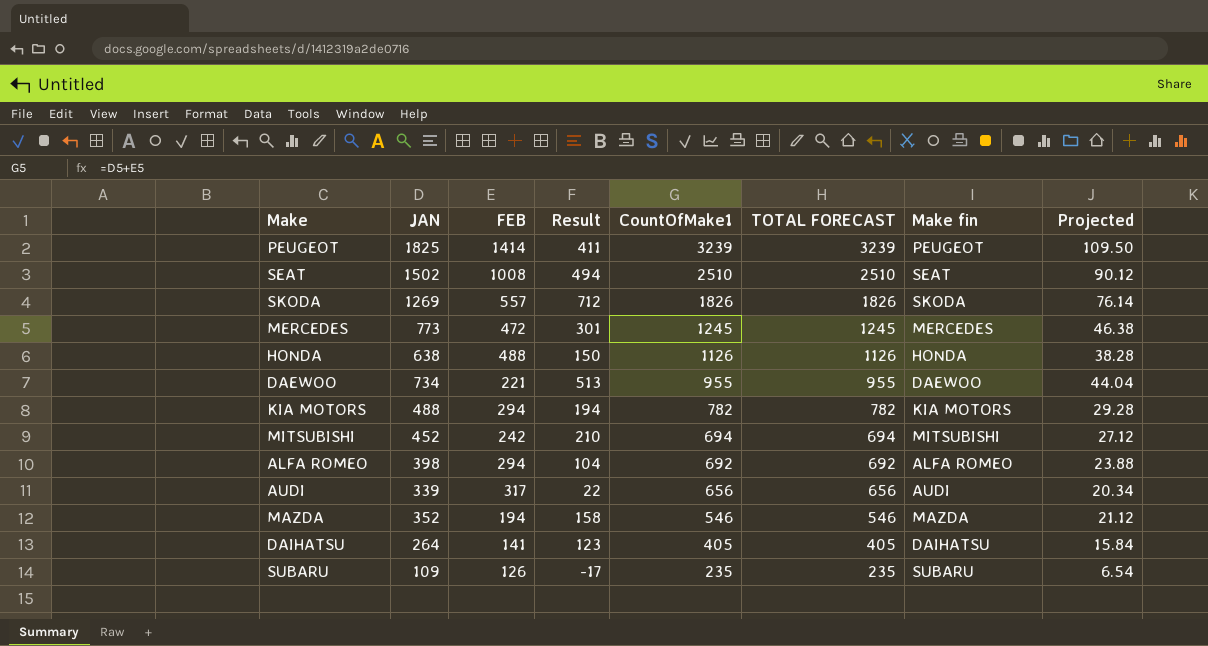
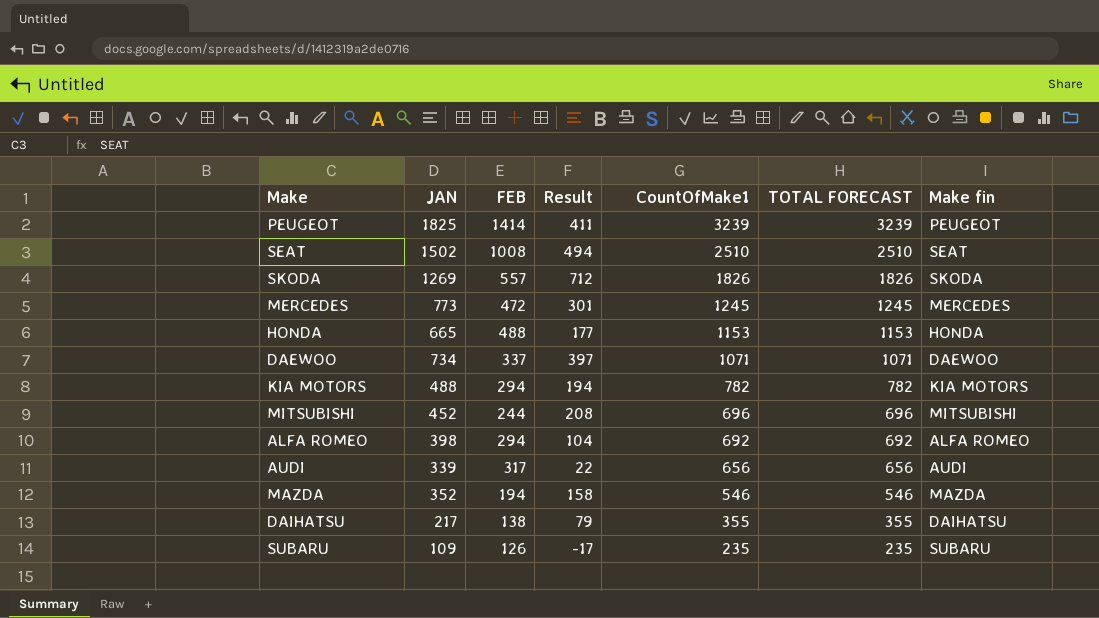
column Projected | formula: [JAN] * 0.06 -> none
HONDA | JAN: 638 -> 665
HONDA | Result: 150 -> 177
HONDA | CountOfMake1: 1126 -> 1153
HONDA | TOTAL FORECAST: 1126 -> 1153
DAEWOO | FEB: 221 -> 337
DAEWOO | Result: 513 -> 397
DAEWOO | CountOfMake1: 955 -> 1071
DAEWOO | TOTAL FORECAST: 955 -> 1071
MITSUBISHI | FEB: 242 -> 244
MITSUBISHI | Result: 210 -> 208
MITSUBISHI | CountOfMake1: 694 -> 696
MITSUBISHI | TOTAL FORECAST: 694 -> 696
DAIHATSU | JAN: 264 -> 217
DAIHATSU | FEB: 141 -> 138
DAIHATSU | Result: 123 -> 79
DAIHATSU | CountOfMake1: 405 -> 355
DAIHATSU | TOTAL FORECAST: 405 -> 355

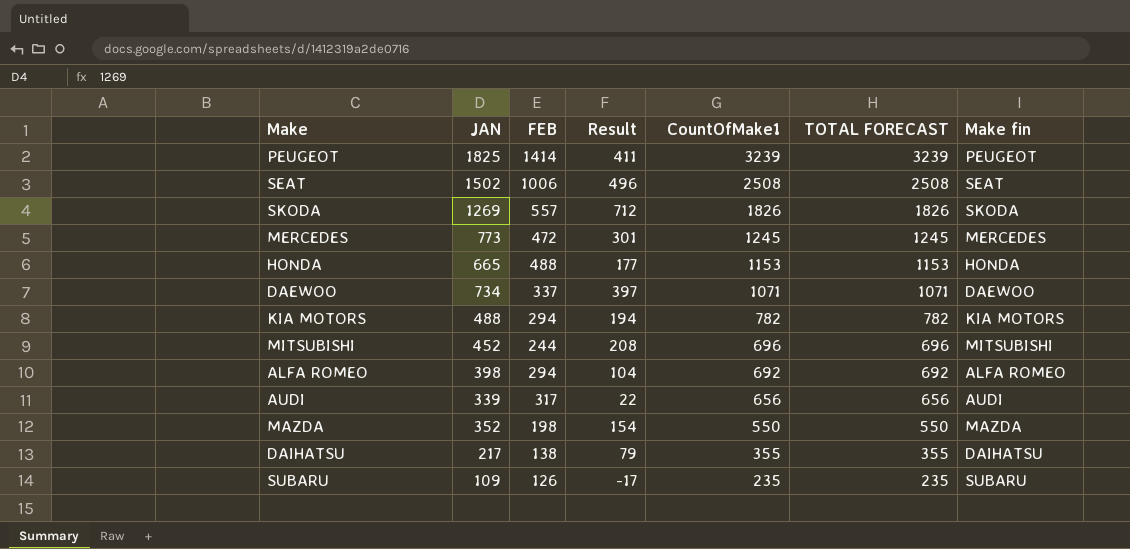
SEAT | FEB: 1008 -> 1006
SEAT | Result: 494 -> 496
SEAT | CountOfMake1: 2510 -> 2508
SEAT | TOTAL FORECAST: 2510 -> 2508
MAZDA | FEB: 194 -> 198
MAZDA | Result: 158 -> 154
MAZDA | CountOfMake1: 546 -> 550
MAZDA | TOTAL FORECAST: 546 -> 550

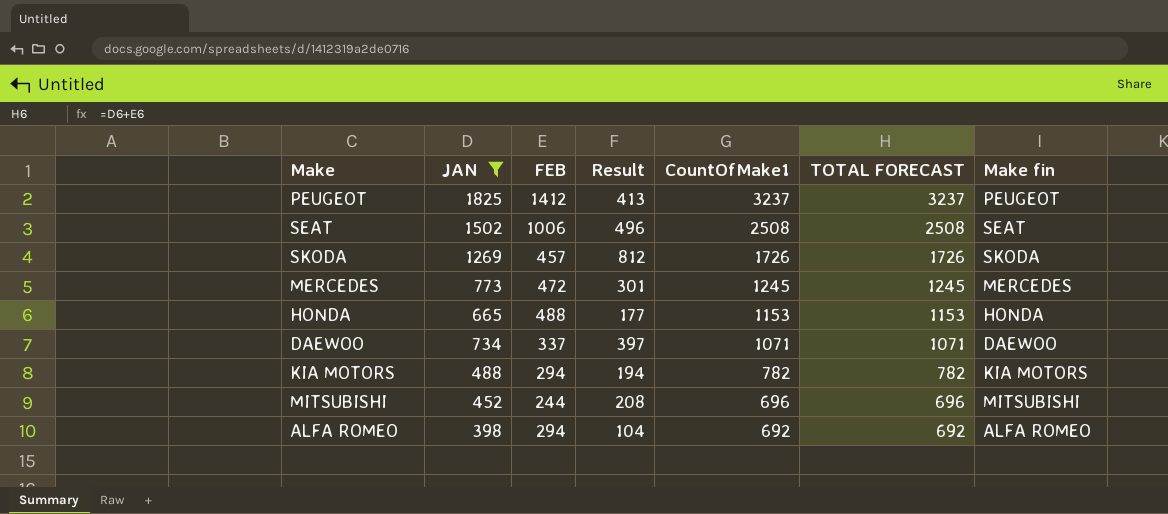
filter: none -> JAN >= 398
PEUGEOT | FEB: 1414 -> 1412
PEUGEOT | Result: 411 -> 413
PEUGEOT | CountOfMake1: 3239 -> 3237
PEUGEOT | TOTAL FORECAST: 3239 -> 3237
SKODA | FEB: 557 -> 457
SKODA | Result: 712 -> 812
SKODA | CountOfMake1: 1826 -> 1726
SKODA | TOTAL FORECAST: 1826 -> 1726

